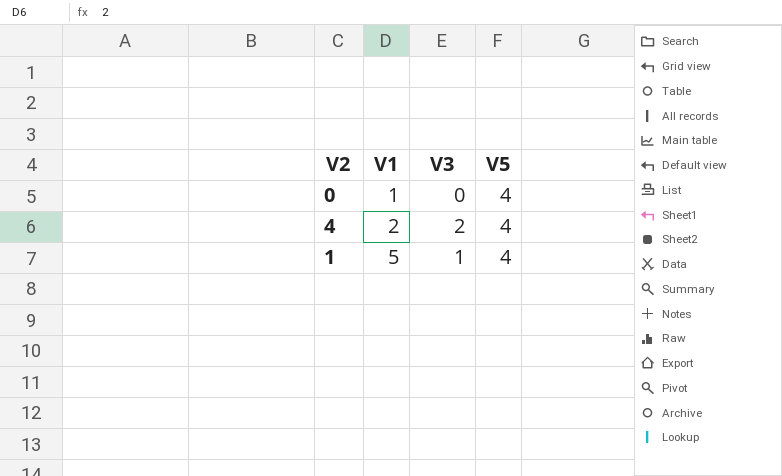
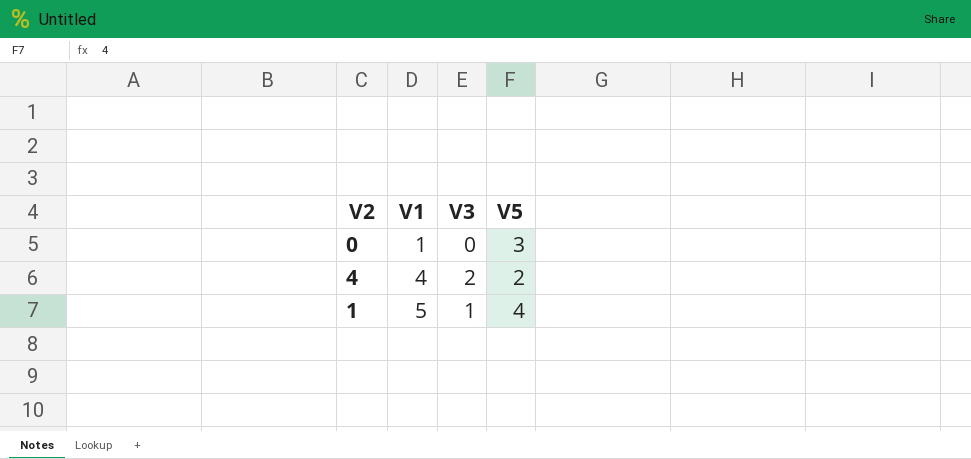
0 | V5: 4 -> 3
4 | V1: 2 -> 4
4 | V5: 4 -> 2

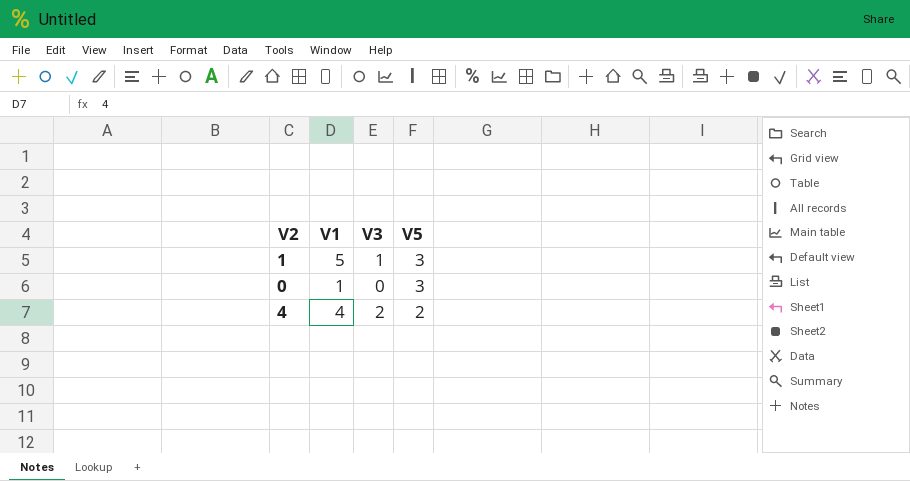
row order: V1 ascending -> V5 descending
1 | V5: 4 -> 3

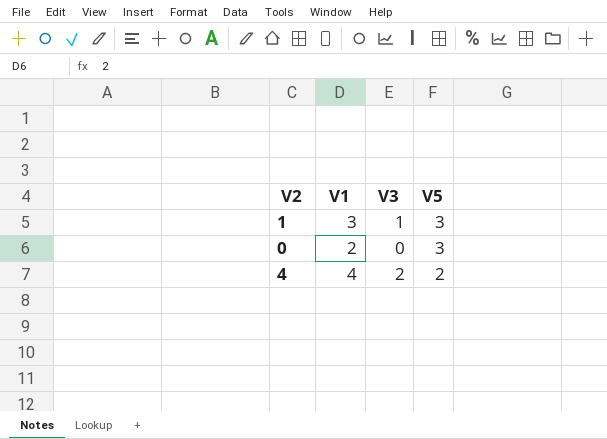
1 | V1: 5 -> 3
0 | V1: 1 -> 2

